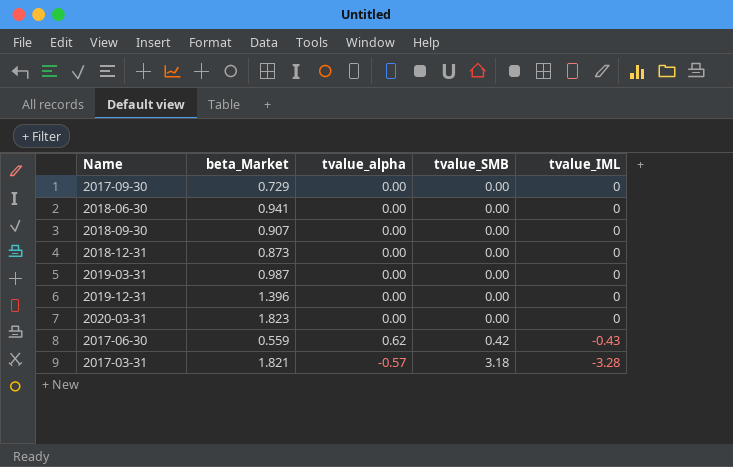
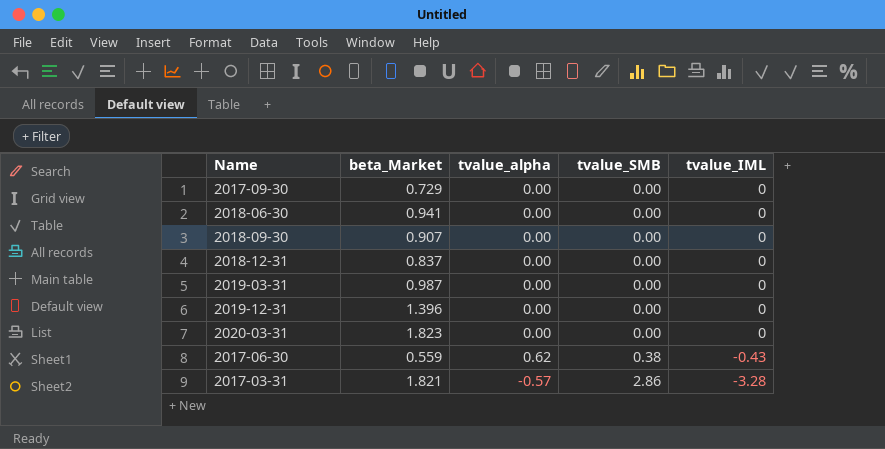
2018-12-31 | beta_Market: 0.873 -> 0.837
2017-06-30 | tvalue_SMB: 0.42 -> 0.38
2017-03-31 | tvalue_SMB: 3.18 -> 2.86

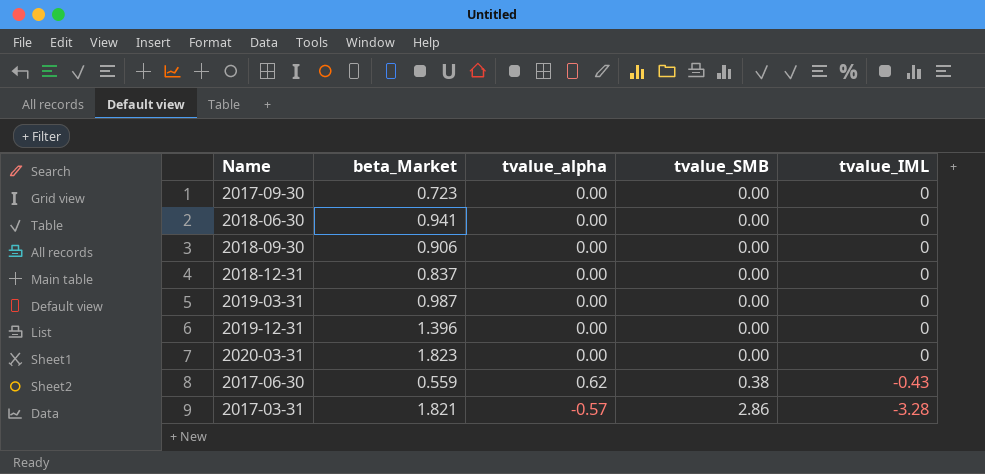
2017-09-30 | beta_Market: 0.729 -> 0.723
2018-09-30 | beta_Market: 0.907 -> 0.906

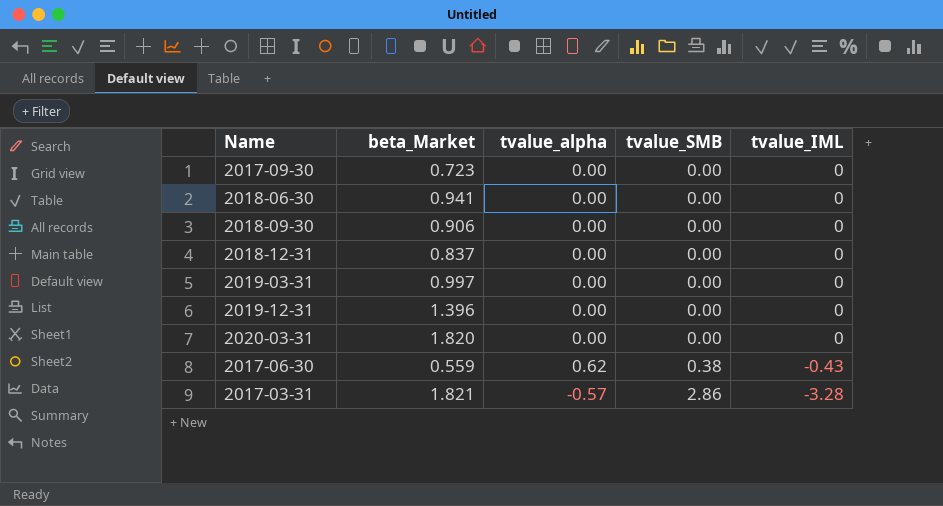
2019-03-31 | beta_Market: 0.987 -> 0.997
2020-03-31 | beta_Market: 1.823 -> 1.820

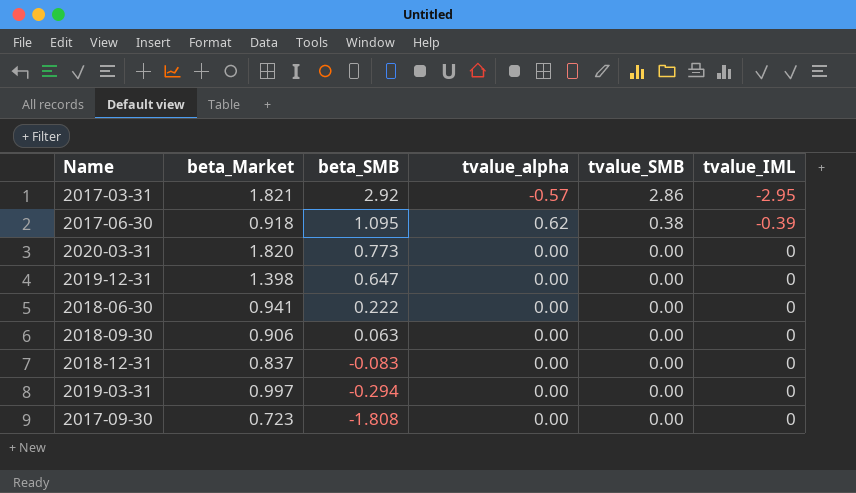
row order: tvalue_SMB ascending -> beta_SMB descending
column beta_SMB | position: none -> 3
2017-03-31 | tvalue_IML: -3.28 -> -2.95
2017-06-30 | beta_Market: 0.559 -> 0.918
2017-06-30 | tvalue_IML: -0.43 -> -0.39
2019-12-31 | beta_Market: 1.396 -> 1.398

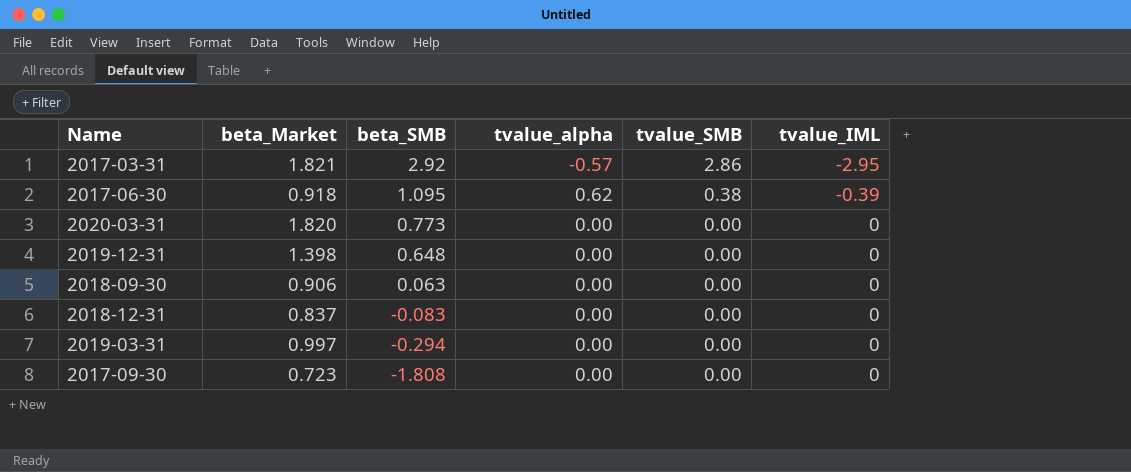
row 2018-06-30: 0.941 | 0.222 | 0.00 | 0.00 | 0 -> none
2019-12-31 | beta_SMB: 0.647 -> 0.648

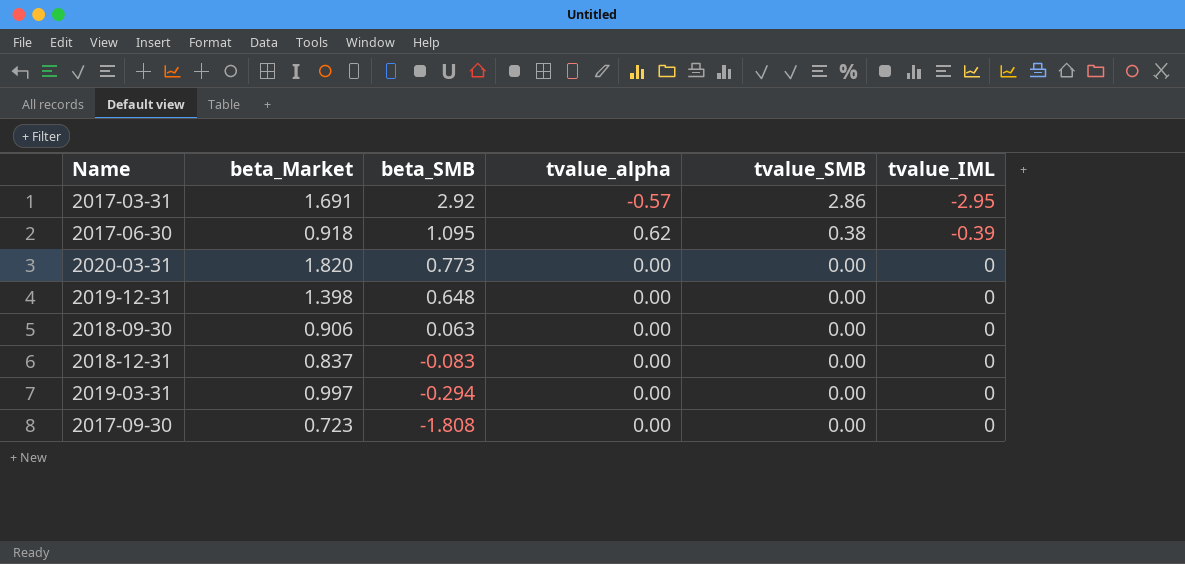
2017-03-31 | beta_Market: 1.821 -> 1.691

